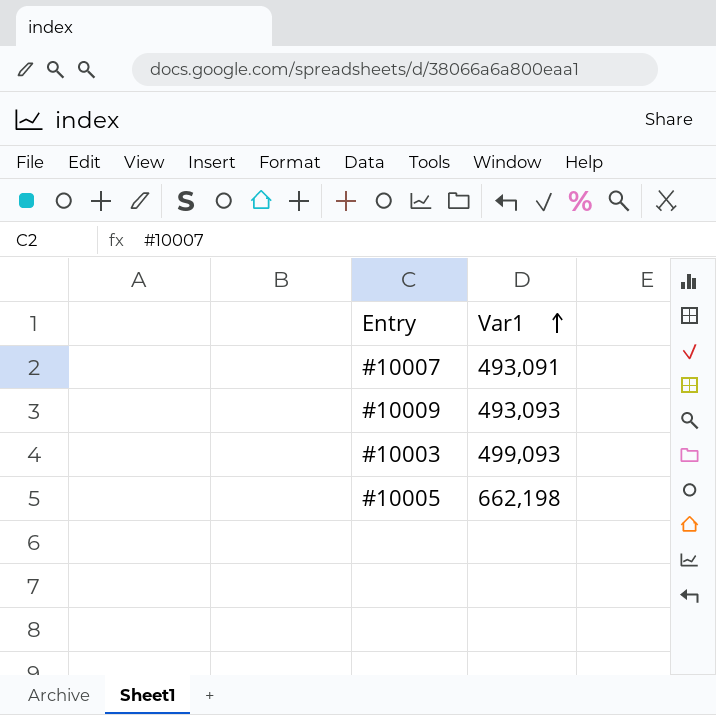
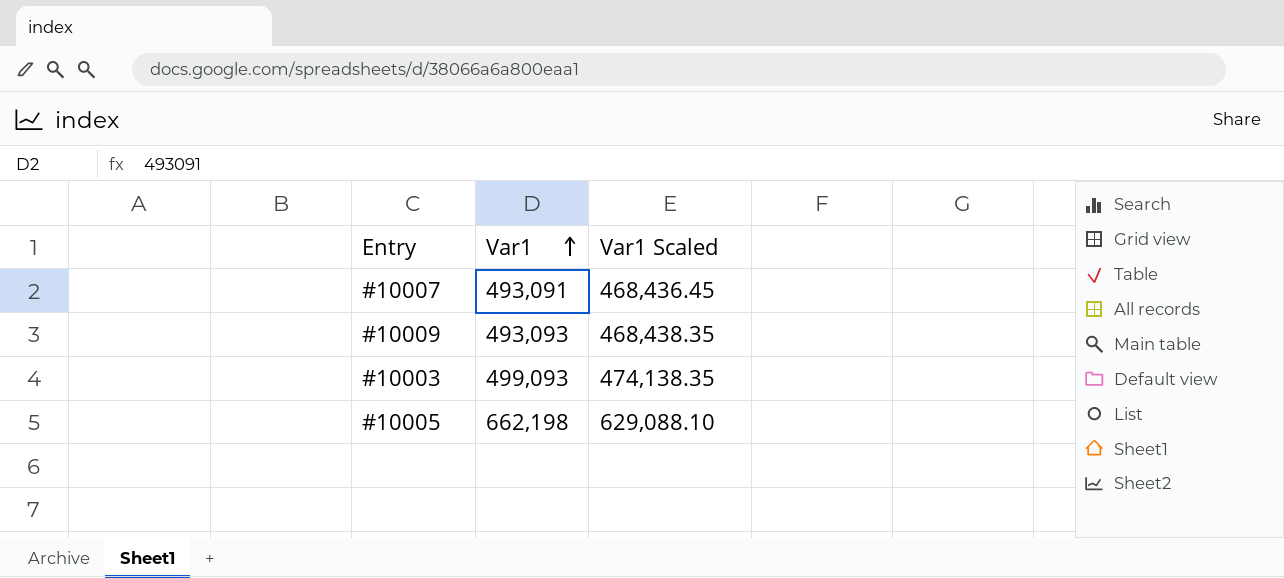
column Var1 Scaled | formula: none -> [Var1] * 0.95

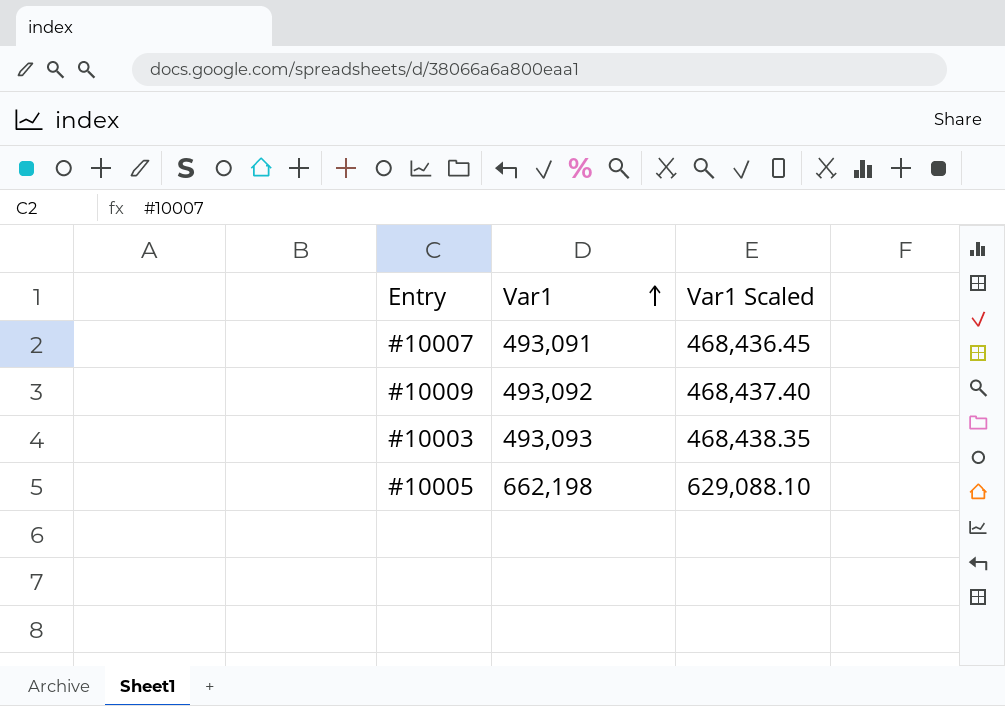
#10009 | Var1: 493,093 -> 493,092
#10009 | Var1 Scaled: 468,438.35 -> 468,437.40
#10003 | Var1: 499,093 -> 493,093
#10003 | Var1 Scaled: 474,138.35 -> 468,438.35

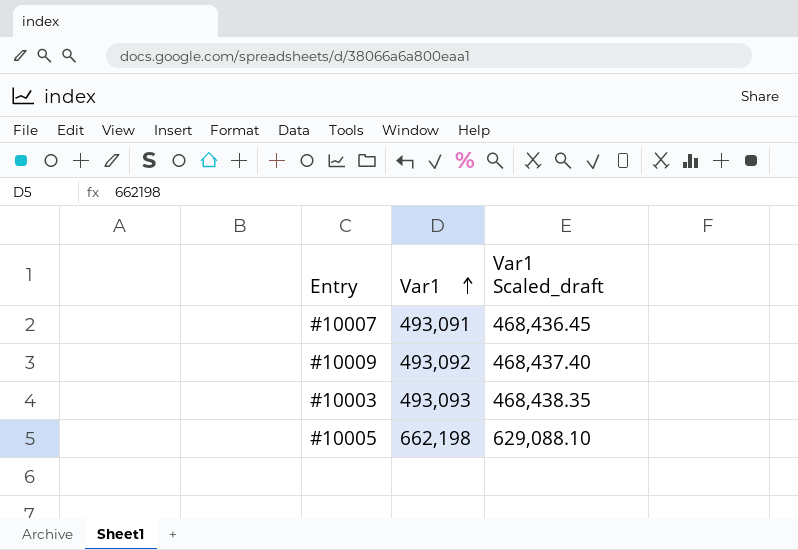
column name: Var1 Scaled -> Var1 Scaled_draft

